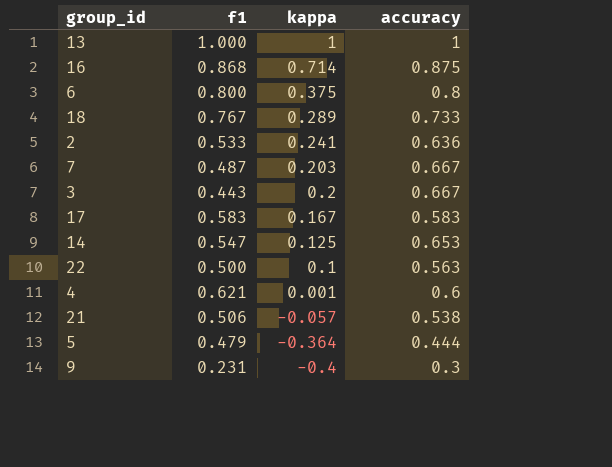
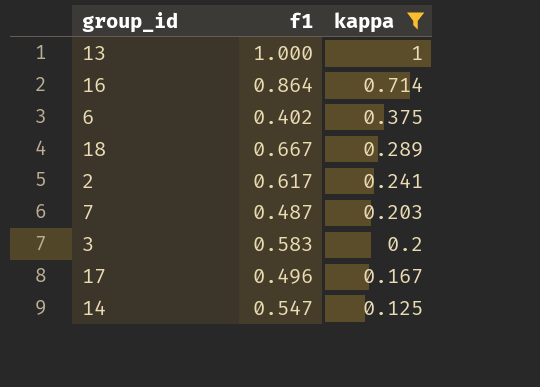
filter: none -> kappa >= 0.125
column accuracy | position: 4 -> none
16 | f1: 0.868 -> 0.864
6 | f1: 0.800 -> 0.402
18 | f1: 0.767 -> 0.667
2 | f1: 0.533 -> 0.617
3 | f1: 0.443 -> 0.583
17 | f1: 0.583 -> 0.496

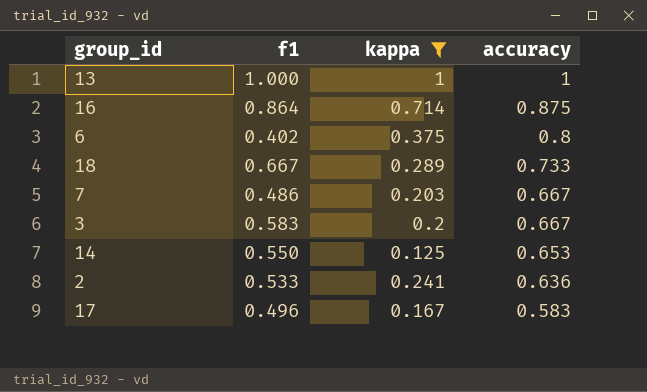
row order: kappa descending -> accuracy descending
column accuracy | position: none -> 4
7 | f1: 0.487 -> 0.486
14 | f1: 0.547 -> 0.550
2 | f1: 0.617 -> 0.533

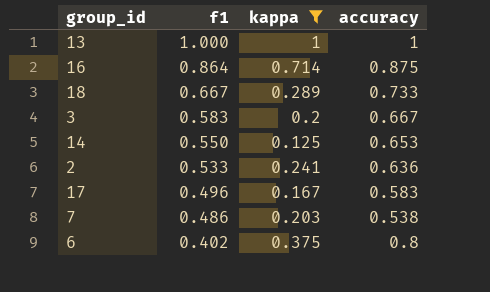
row order: accuracy descending -> f1 descending
7 | accuracy: 0.667 -> 0.538

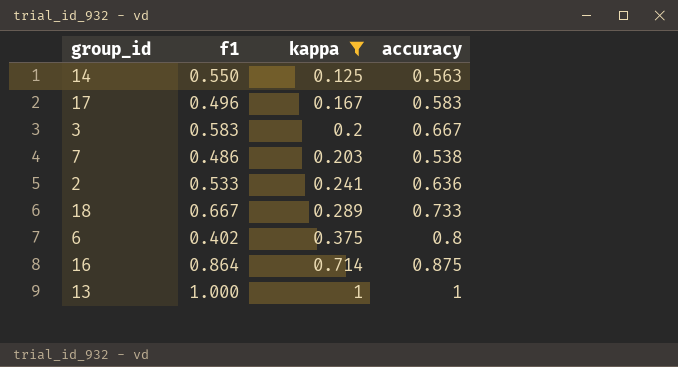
row order: f1 descending -> kappa ascending
14 | accuracy: 0.653 -> 0.563

